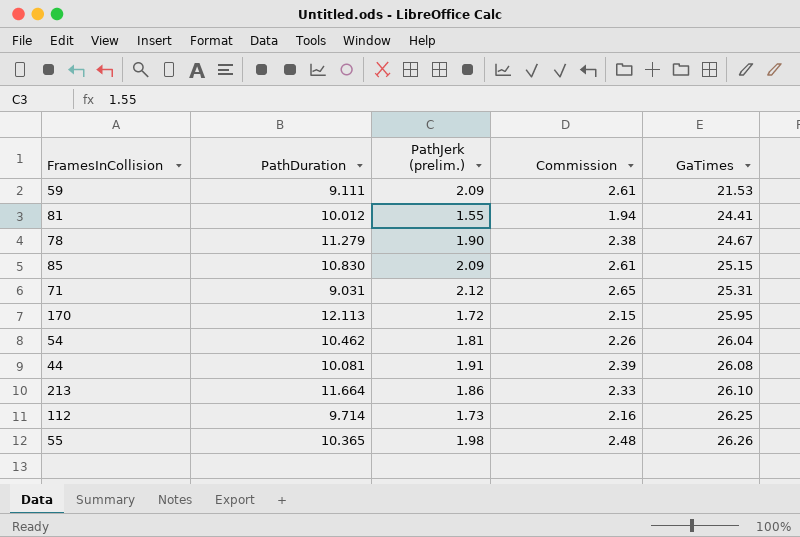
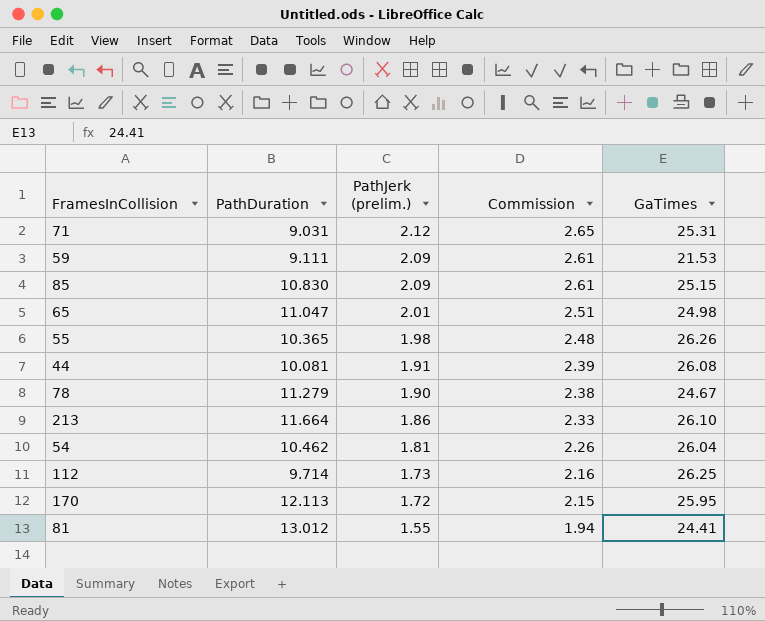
row order: GaTimes ascending -> PathJerk (prelim.) descending
row 65: none -> 11.047 | 2.01 | 2.51 | 24.98
81 | PathDuration: 10.012 -> 13.012

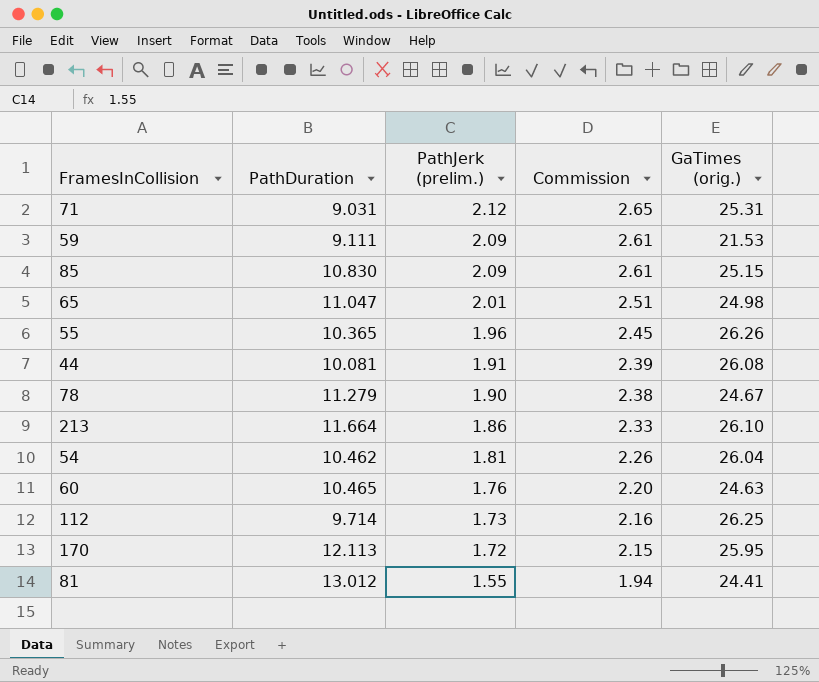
column name: GaTimes -> GaTimes (orig.)
55 | PathJerk (prelim.): 1.98 -> 1.96
55 | Commission: 2.48 -> 2.45
row 60: none -> 10.465 | 1.76 | 2.20 | 24.63

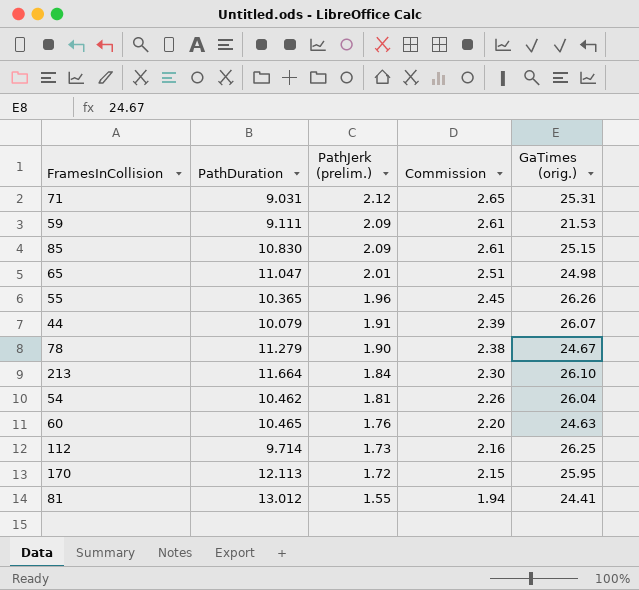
44 | PathDuration: 10.081 -> 10.079
44 | GaTimes (orig.): 26.08 -> 26.07
213 | PathJerk (prelim.): 1.86 -> 1.84
213 | Commission: 2.33 -> 2.30

